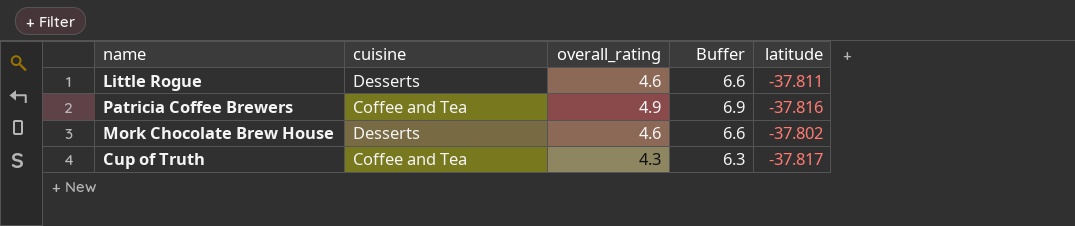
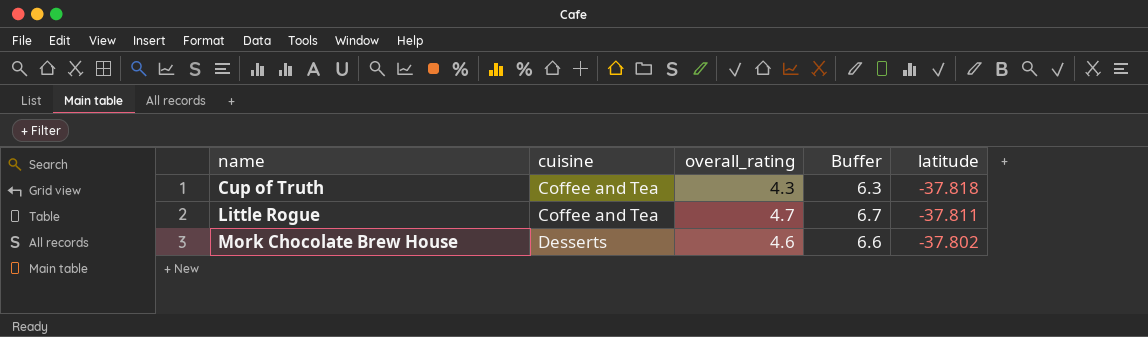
row order: none -> name ascending
row Patricia Coffee Brewers: Coffee and Tea | 4.9 | 6.9 | -37.816 -> none
Cup of Truth | latitude: -37.817 -> -37.818
Little Rogue | cuisine: Desserts -> Coffee and Tea
Little Rogue | overall_rating: 4.6 -> 4.7
Little Rogue | Buffer: 6.6 -> 6.7

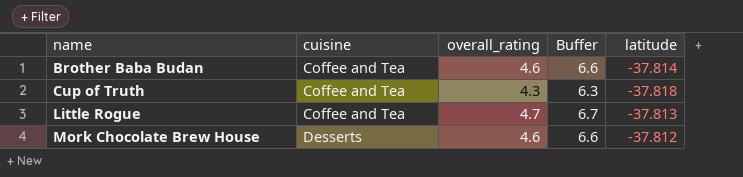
row Brother Baba Budan: none -> Coffee and Tea | 4.6 | 6.6 | -37.814
Little Rogue | latitude: -37.811 -> -37.813
Mork Chocolate Brew House | latitude: -37.802 -> -37.812

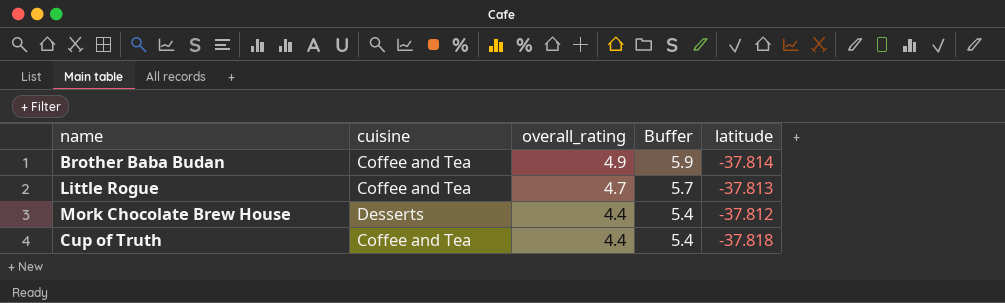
row order: name ascending -> overall_rating descending
column Buffer | formula: [overall_rating] + 2 -> [overall_rating] + 1
Brother Baba Budan | overall_rating: 4.6 -> 4.9
Mork Chocolate Brew House | overall_rating: 4.6 -> 4.4
Cup of Truth | overall_rating: 4.3 -> 4.4

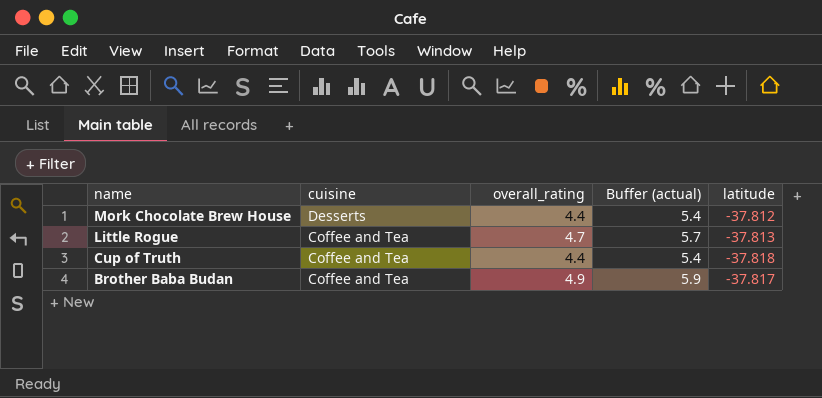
row order: overall_rating descending -> name descending
column name: Buffer -> Buffer (actual)
Brother Baba Budan | latitude: -37.814 -> -37.817

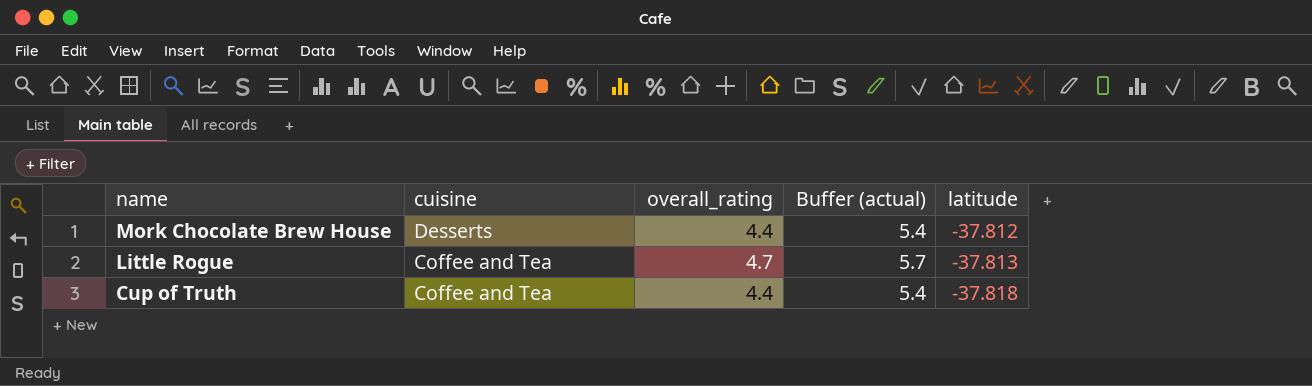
row Brother Baba Budan: Coffee and Tea | 4.9 | 5.9 | -37.817 -> none

